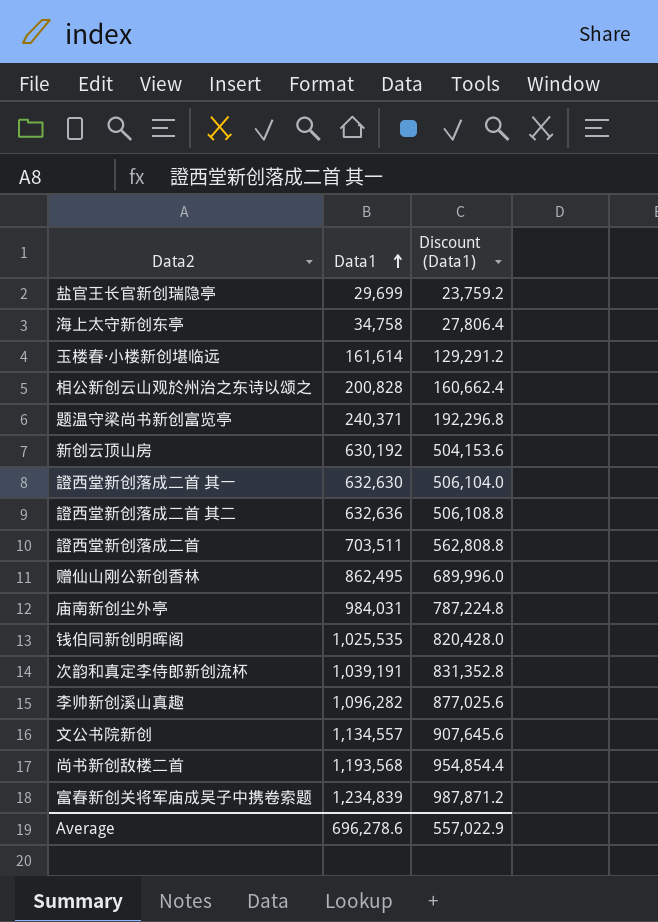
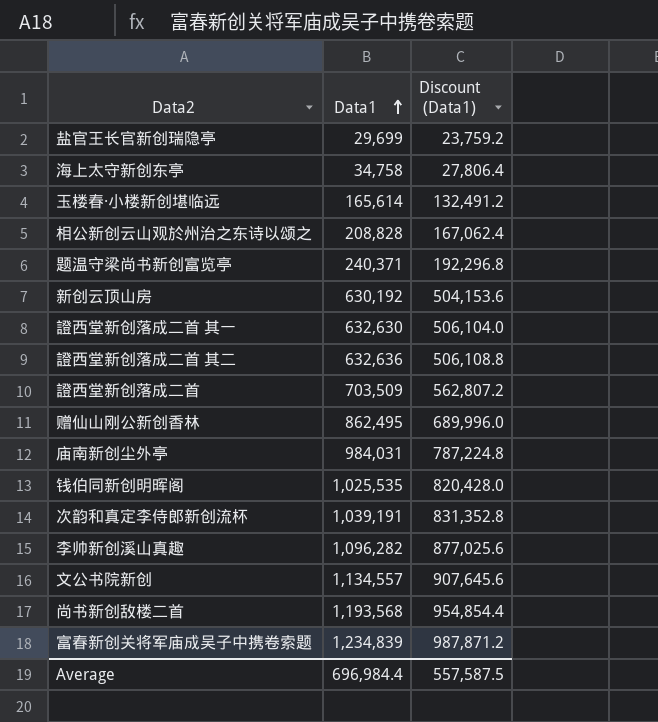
玉楼春·小楼新创堪临远 | Data1: 161,614 -> 165,614
玉楼春·小楼新创堪临远 | Discount (Data1): 129,291.2 -> 132,491.2
相公新创云山观於州治之东诗以颂之 | Data1: 200,828 -> 208,828
相公新创云山观於州治之东诗以颂之 | Discount (Data1): 160,662.4 -> 167,062.4
證西堂新创落成二首 | Data1: 703,511 -> 703,509
證西堂新创落成二首 | Discount (Data1): 562,808.8 -> 562,807.2
Average | Data1: 696,278.6 -> 696,984.4
Average | Discount (Data1): 557,022.9 -> 557,587.5

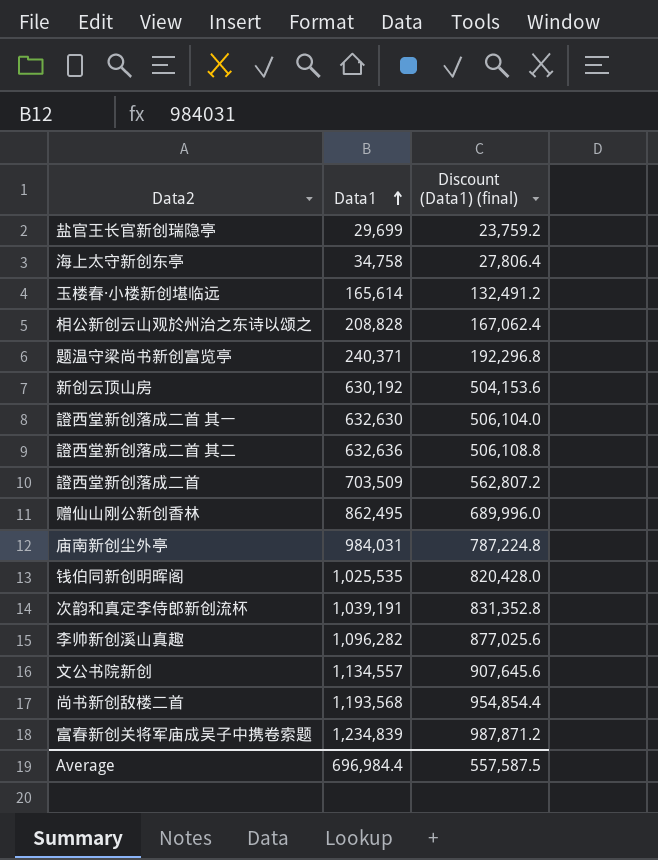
column name: Discount (Data1) -> Discount (Data1) (final)

